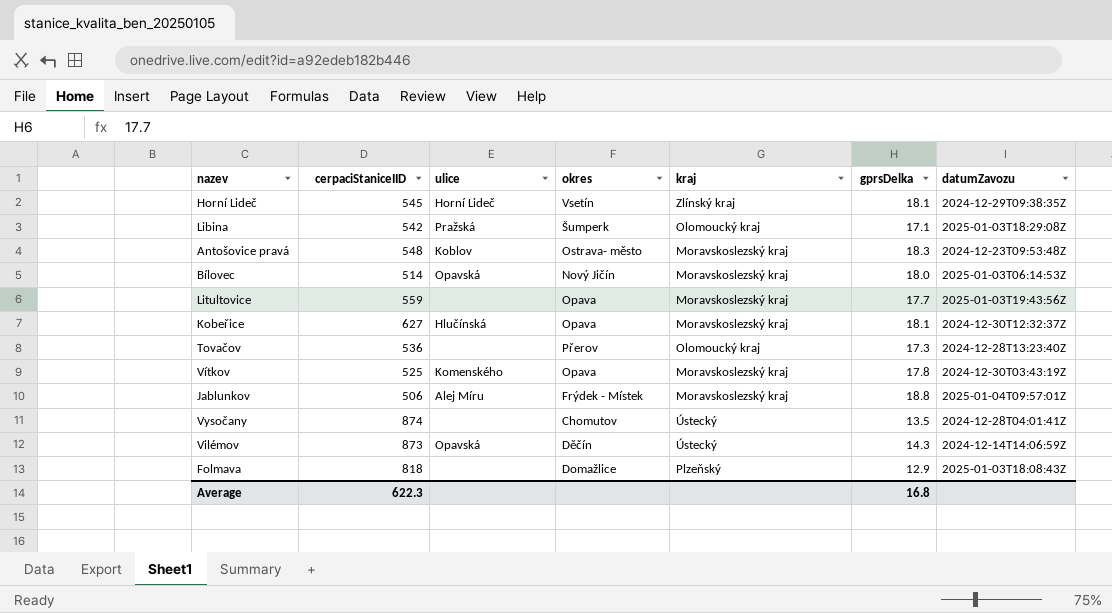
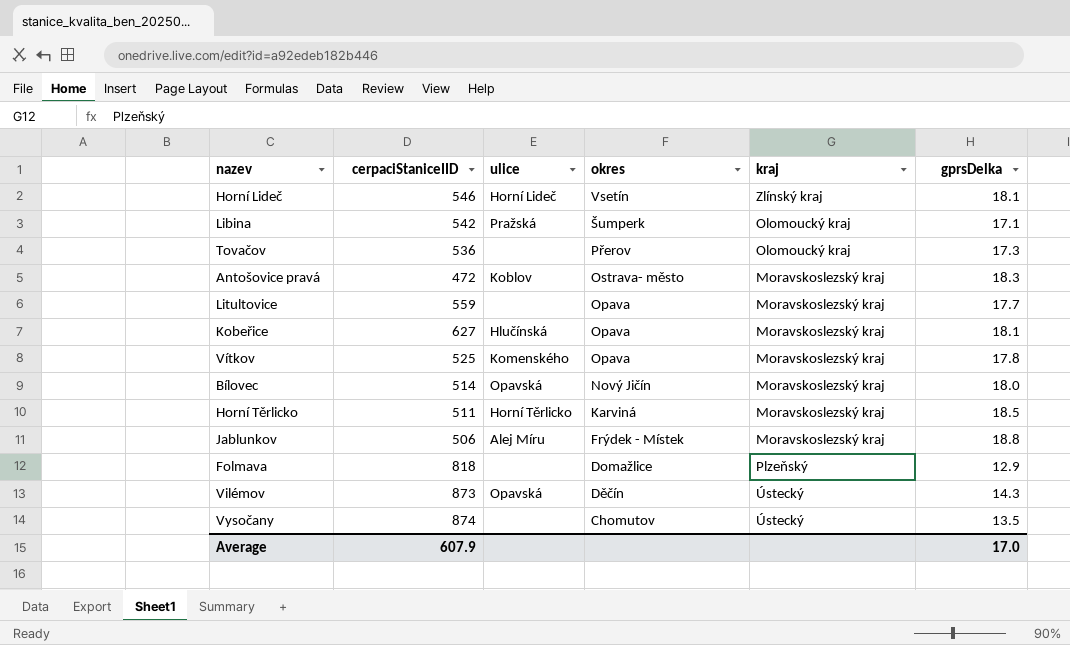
row order: none -> okres descending
column datumZavozu | position: 7 -> none
Horní Lideč | cerpaciStaniceIID: 545 -> 546
Antošovice pravá | cerpaciStaniceIID: 548 -> 472
row Horní Těrlicko: none -> 511 | Horní Těrlicko | Karviná | Moravskoslezský kraj | 18.5
Average | cerpaciStaniceIID: 622.3 -> 607.9
Average | gprsDelka: 16.8 -> 17.0

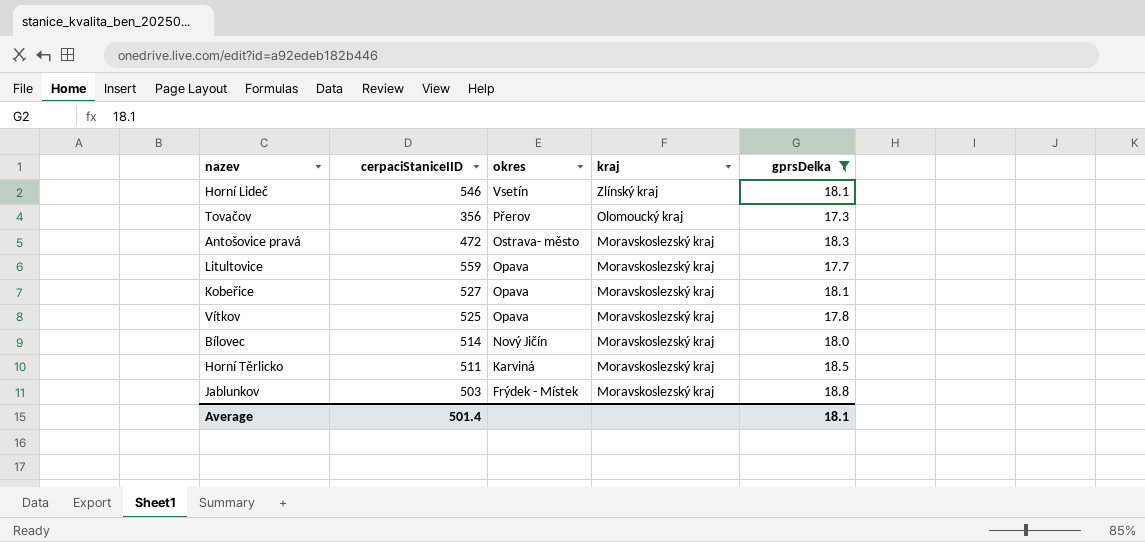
filter: none -> gprsDelka >= 17.3
column ulice | position: 3 -> none
Tovačov | cerpaciStaniceIID: 536 -> 356
Kobeřice | cerpaciStaniceIID: 627 -> 527
Jablunkov | cerpaciStaniceIID: 506 -> 503
Average | cerpaciStaniceIID: 607.9 -> 501.4
Average | gprsDelka: 17.0 -> 18.1

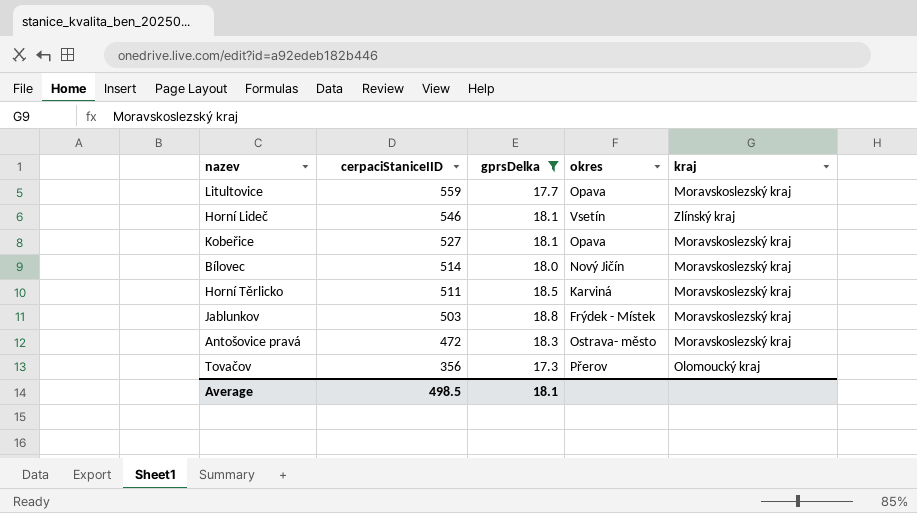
row order: okres descending -> cerpaciStaniceIID descending
column gprsDelka | position: 5 -> 3
row Vítkov: 525 | Opava | Moravskoslezský kraj | 17.8 -> none
Average | cerpaciStaniceIID: 501.4 -> 498.5

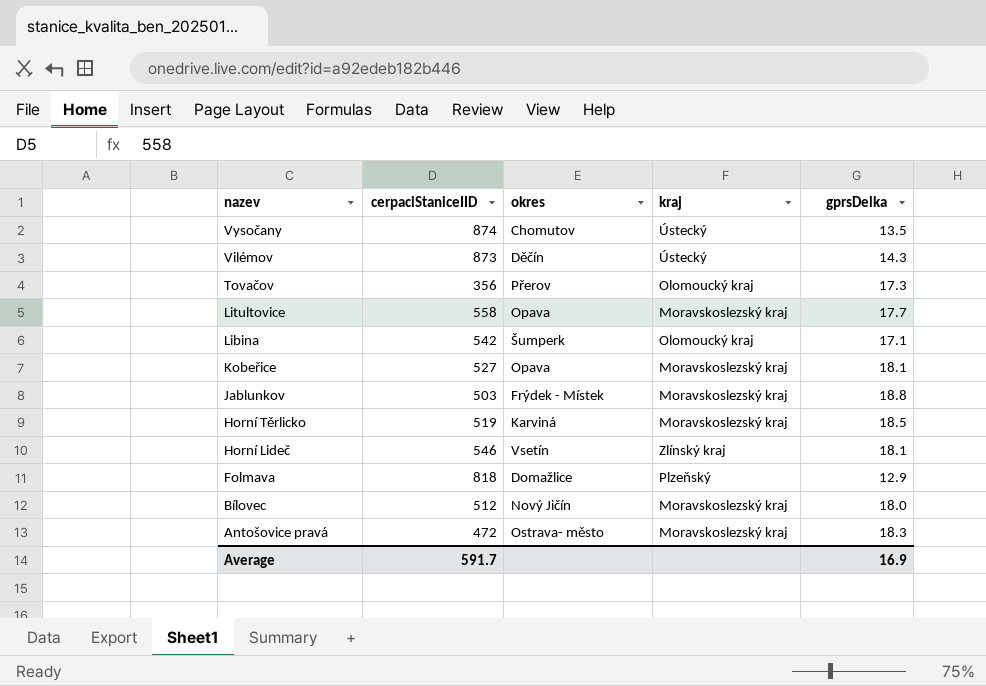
filter: gprsDelka >= 17.3 -> none
row order: cerpaciStaniceIID descending -> nazev descending
column gprsDelka | position: 3 -> 5
Litultovice | cerpaciStaniceIID: 559 -> 558
Horní Těrlicko | cerpaciStaniceIID: 511 -> 519
Bílovec | cerpaciStaniceIID: 514 -> 512
Average | cerpaciStaniceIID: 498.5 -> 591.7
Average | gprsDelka: 18.1 -> 16.9

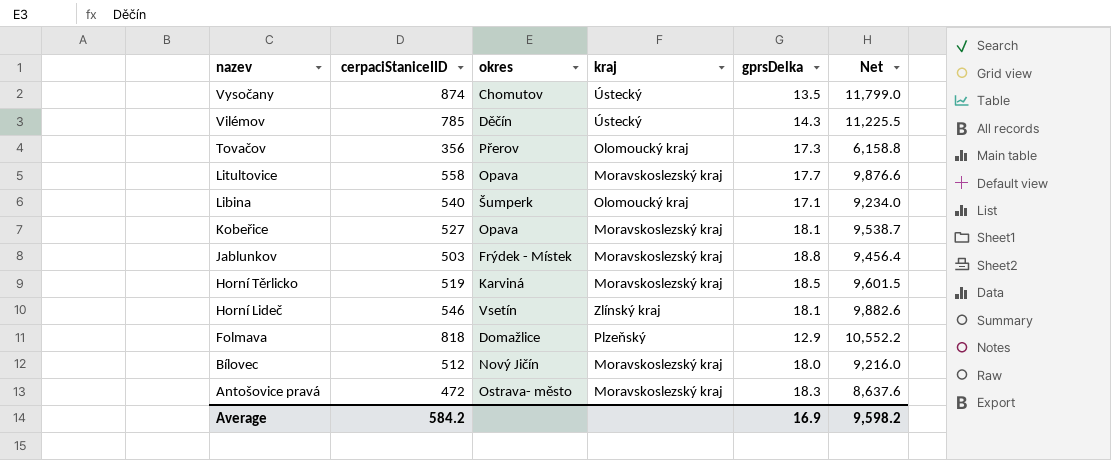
column Net | formula: none -> [cerpaciStaniceIID] * [gprsDelka]
Vilémov | cerpaciStaniceIID: 873 -> 785
Libina | cerpaciStaniceIID: 542 -> 540
Average | cerpaciStaniceIID: 591.7 -> 584.2

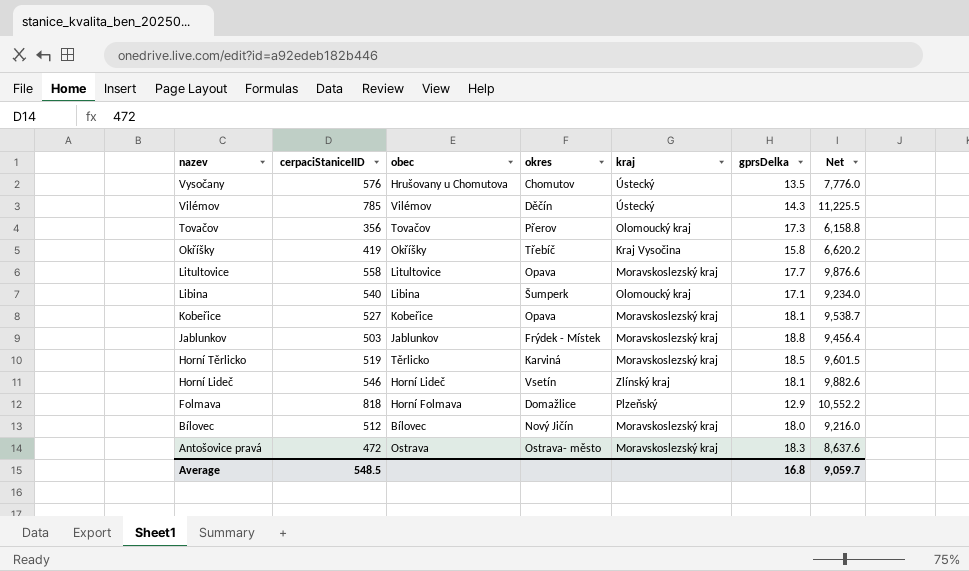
column obec | position: none -> 3
Vysočany | cerpaciStaniceIID: 874 -> 576
Vysočany | Net: 11,799.0 -> 7,776.0
row Okříšky: none -> 419 | Okříšky | Třebíč | Kraj Vysočina | 15.8 | 6,620.2
Average | cerpaciStaniceIID: 584.2 -> 548.5
Average | gprsDelka: 16.9 -> 16.8
Average | Net: 9,598.2 -> 9,059.7

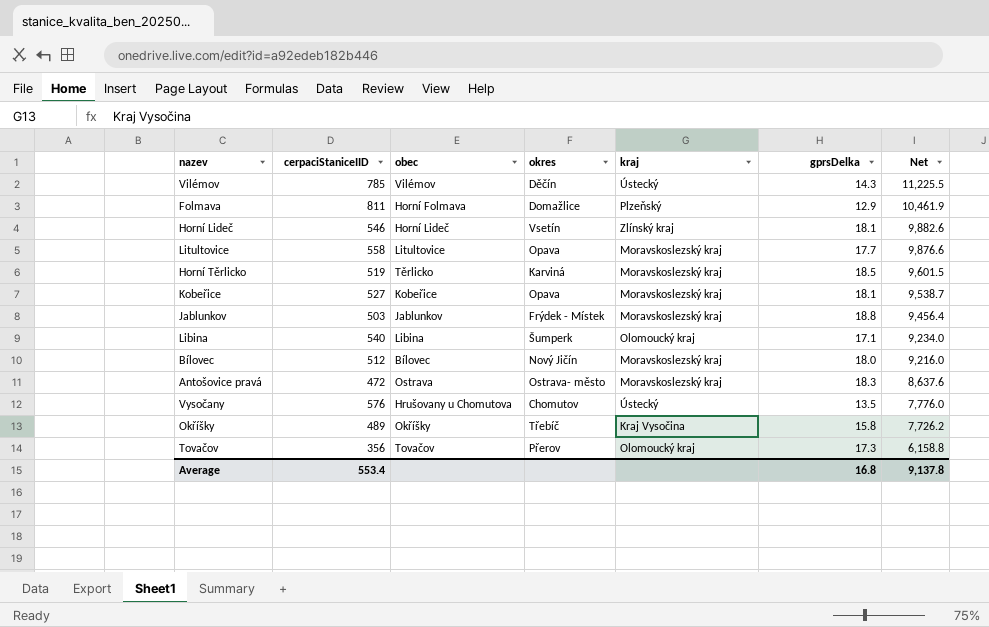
row order: nazev descending -> Net descending
Folmava | cerpaciStaniceIID: 818 -> 811
Folmava | Net: 10,552.2 -> 10,461.9
Okříšky | cerpaciStaniceIID: 419 -> 489
Okříšky | Net: 6,620.2 -> 7,726.2
Average | cerpaciStaniceIID: 548.5 -> 553.4
Average | Net: 9,059.7 -> 9,137.8

